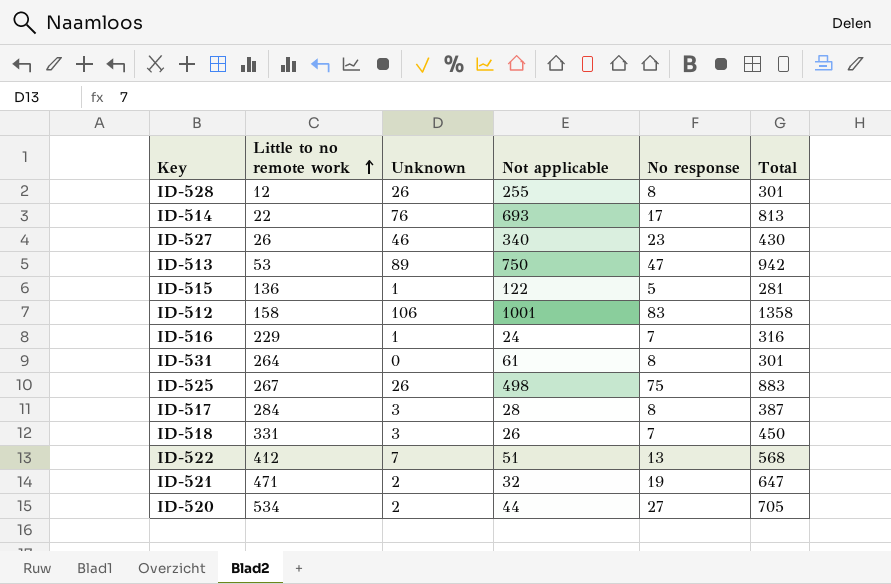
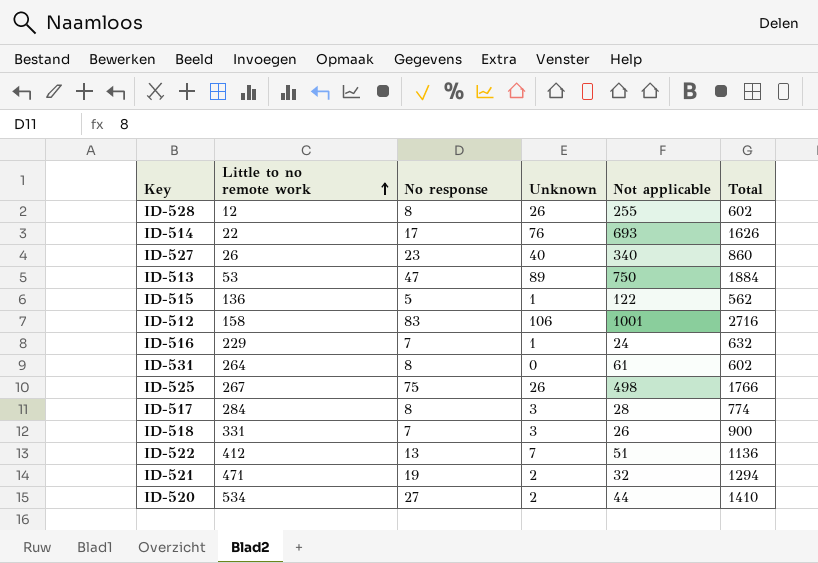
column No response | position: 5 -> 3
ID-528 | Total: 301 -> 602
ID-514 | Total: 813 -> 1626
ID-527 | Unknown: 46 -> 40
ID-527 | Total: 430 -> 860
ID-513 | Total: 942 -> 1884
ID-515 | Total: 281 -> 562
ID-512 | Total: 1358 -> 2716
ID-516 | Total: 316 -> 632
ID-531 | Total: 301 -> 602
ID-525 | Total: 883 -> 1766
ID-517 | Total: 387 -> 774
ID-518 | Total: 450 -> 900
ID-522 | Total: 568 -> 1136
ID-521 | Total: 647 -> 1294
ID-520 | Total: 705 -> 1410

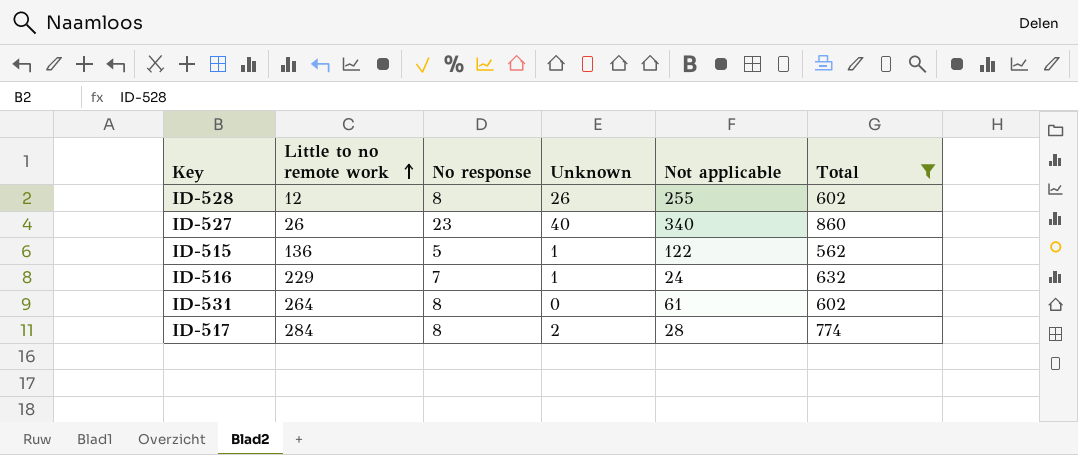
filter: none -> Total <= 860
ID-517 | Unknown: 3 -> 2

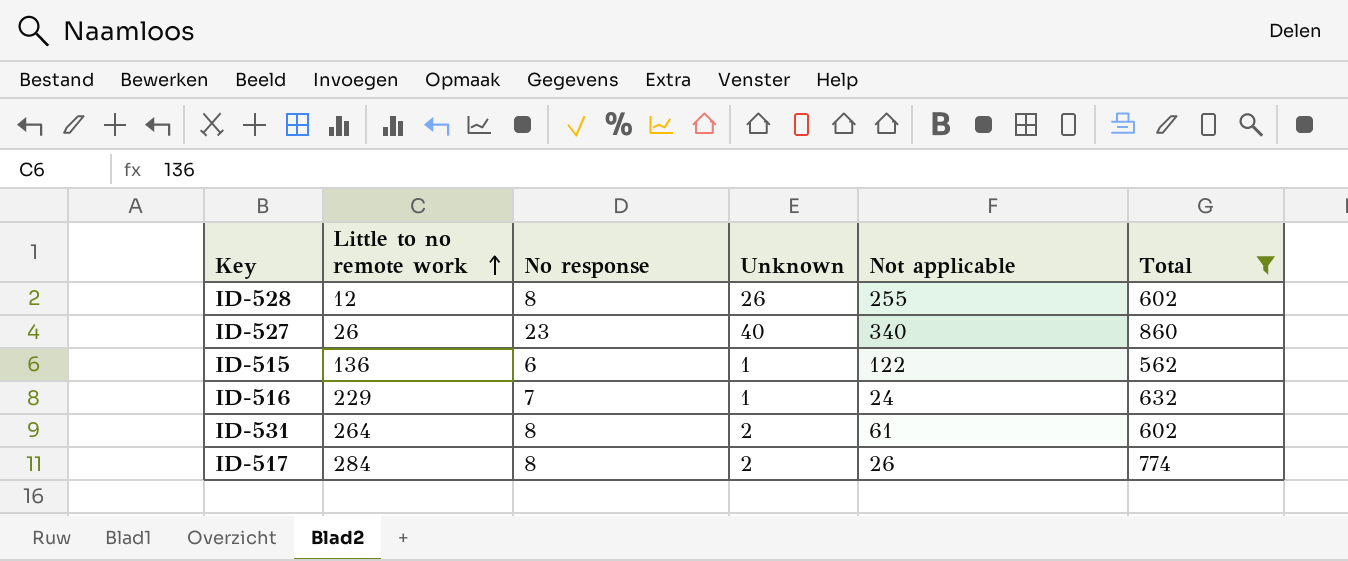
ID-515 | No response: 5 -> 6
ID-531 | Unknown: 0 -> 2
ID-517 | Not applicable: 28 -> 26

